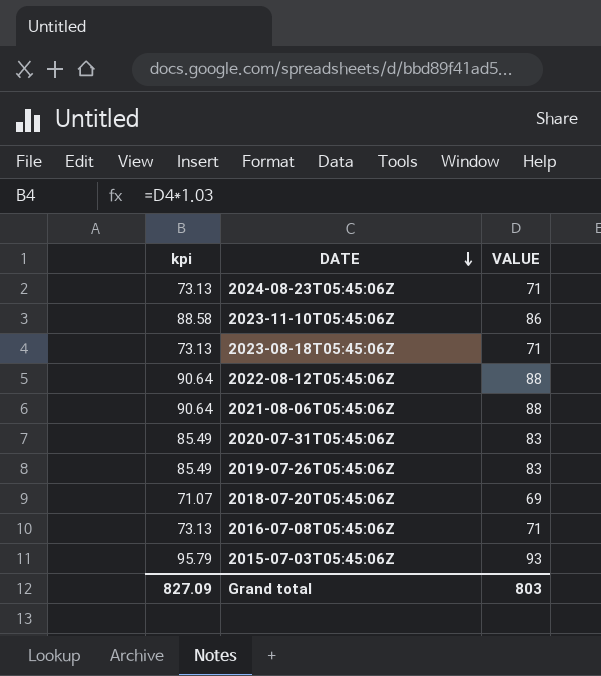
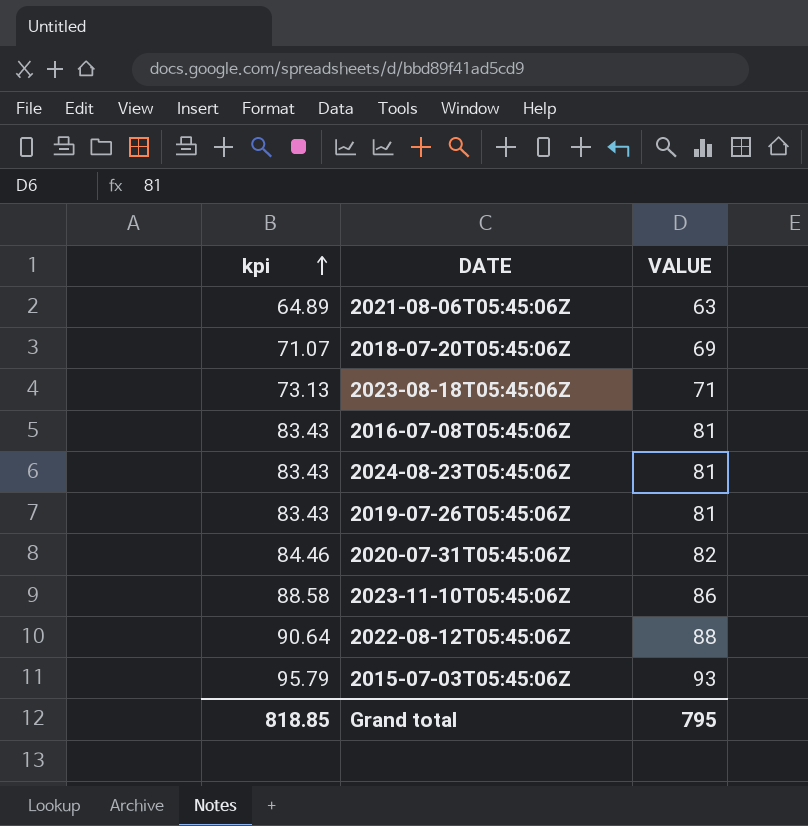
row order: DATE descending -> kpi ascending
2021-08-06T05:45:06Z | kpi: 90.64 -> 64.89
2021-08-06T05:45:06Z | VALUE: 88 -> 63
2016-07-08T05:45:06Z | kpi: 73.13 -> 83.43
2016-07-08T05:45:06Z | VALUE: 71 -> 81
2024-08-23T05:45:06Z | kpi: 73.13 -> 83.43
2024-08-23T05:45:06Z | VALUE: 71 -> 81
2019-07-26T05:45:06Z | kpi: 85.49 -> 83.43
2019-07-26T05:45:06Z | VALUE: 83 -> 81
2020-07-31T05:45:06Z | kpi: 85.49 -> 84.46
2020-07-31T05:45:06Z | VALUE: 83 -> 82
Grand total | kpi: 827.09 -> 818.85
Grand total | VALUE: 803 -> 795

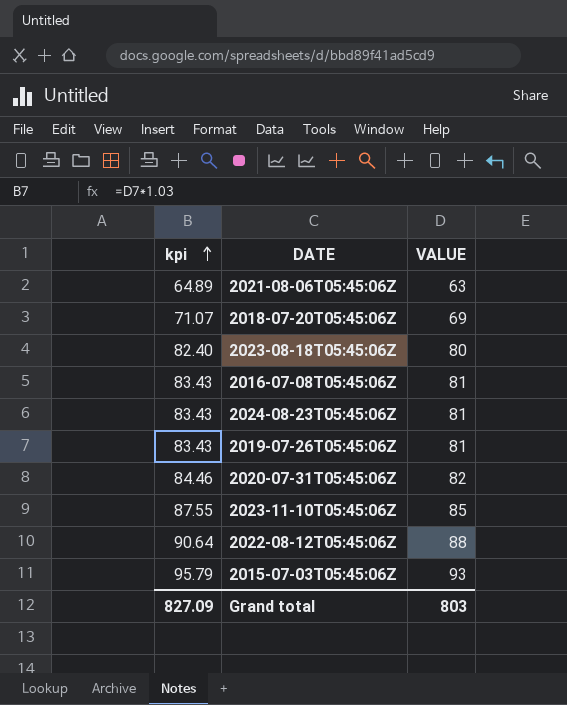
2023-08-18T05:45:06Z | kpi: 73.13 -> 82.40
2023-08-18T05:45:06Z | VALUE: 71 -> 80
2023-11-10T05:45:06Z | kpi: 88.58 -> 87.55
2023-11-10T05:45:06Z | VALUE: 86 -> 85
Grand total | kpi: 818.85 -> 827.09
Grand total | VALUE: 795 -> 803

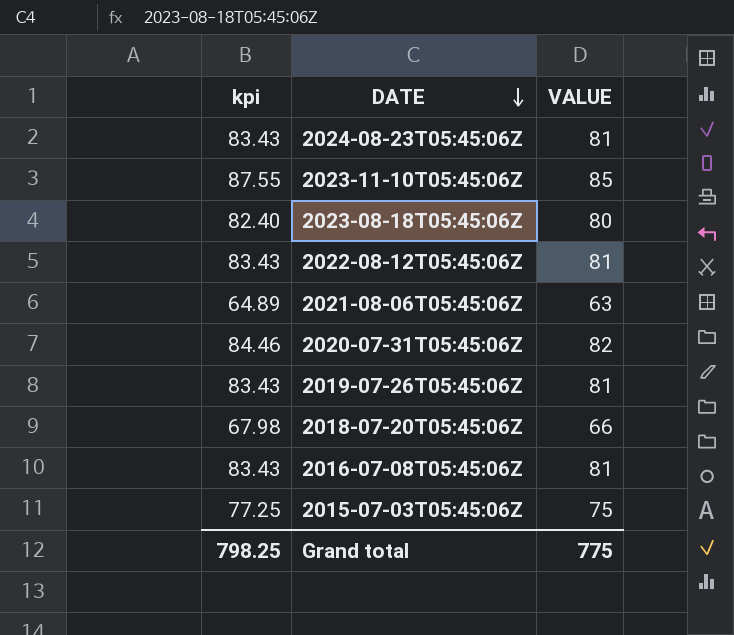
row order: kpi ascending -> DATE descending
2022-08-12T05:45:06Z | kpi: 90.64 -> 83.43
2022-08-12T05:45:06Z | VALUE: 88 -> 81
2018-07-20T05:45:06Z | kpi: 71.07 -> 67.98
2018-07-20T05:45:06Z | VALUE: 69 -> 66
2015-07-03T05:45:06Z | kpi: 95.79 -> 77.25
2015-07-03T05:45:06Z | VALUE: 93 -> 75
Grand total | kpi: 827.09 -> 798.25
Grand total | VALUE: 803 -> 775

